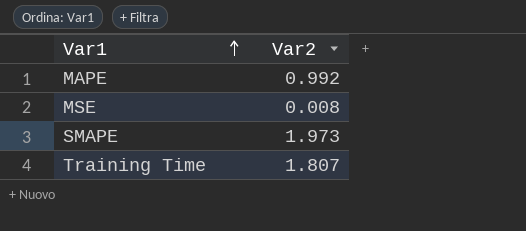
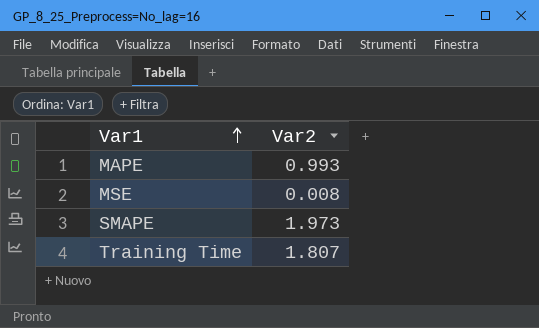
MAPE | Var2: 0.992 -> 0.993

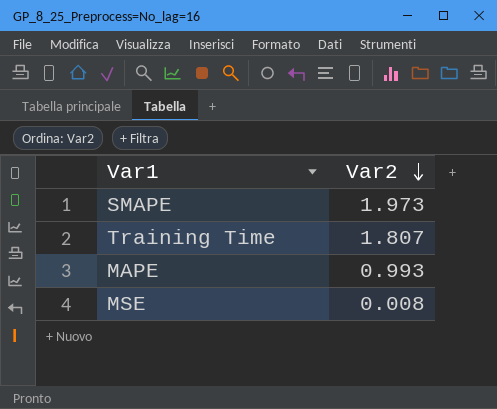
row order: Var1 ascending -> Var2 descending

